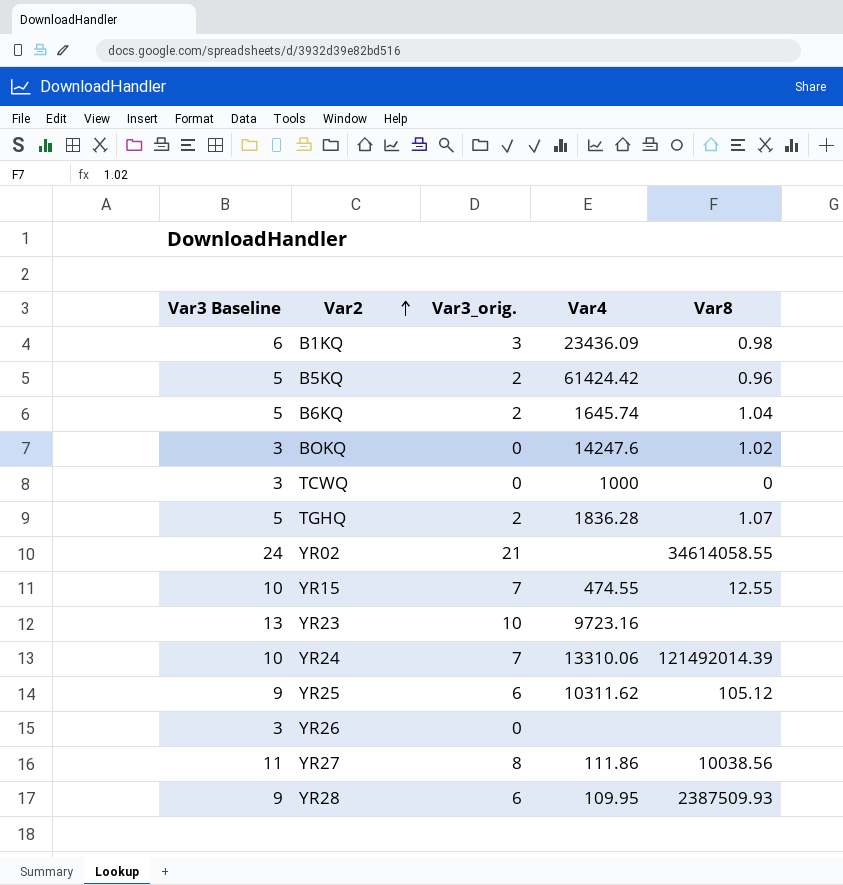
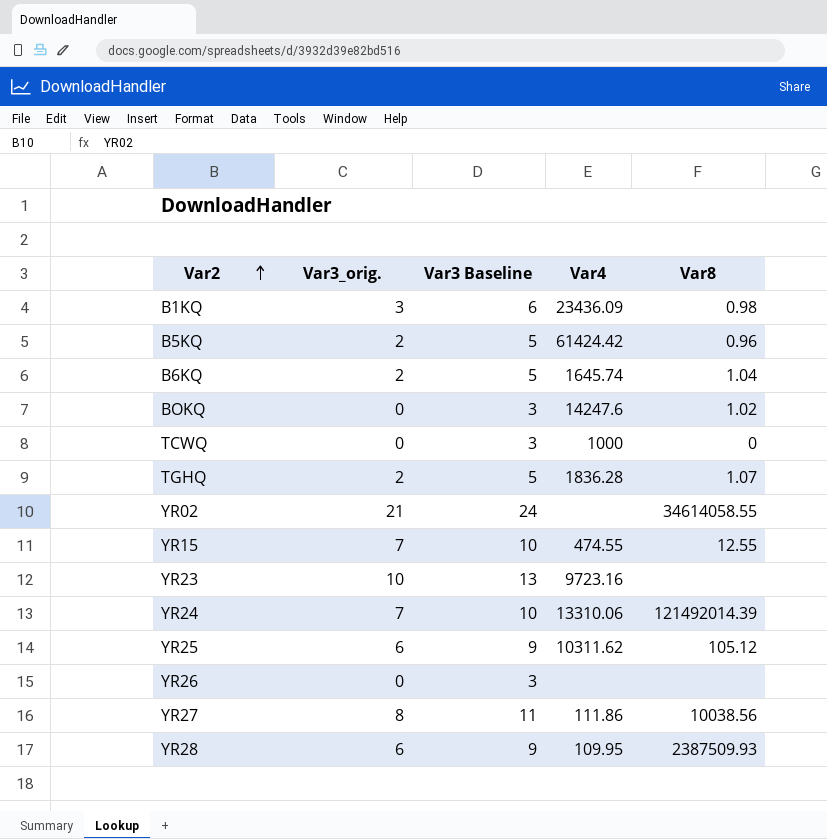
column Var3 Baseline | position: 1 -> 3

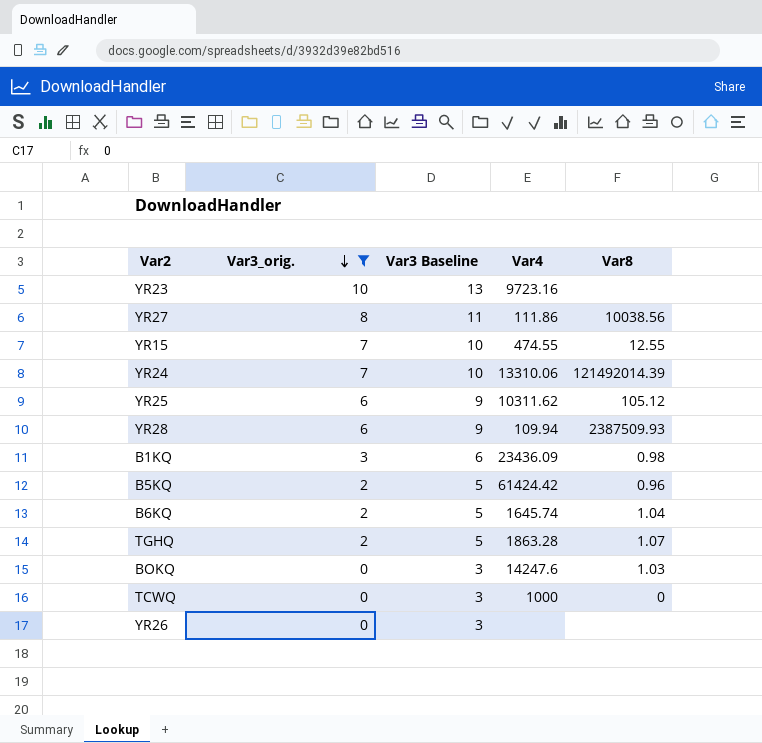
filter: none -> Var3_orig. != 21
row order: Var2 ascending -> Var3_orig. descending
YR28 | Var4: 109.95 -> 109.94
TGHQ | Var4: 1836.28 -> 1863.28
BOKQ | Var8: 1.02 -> 1.03

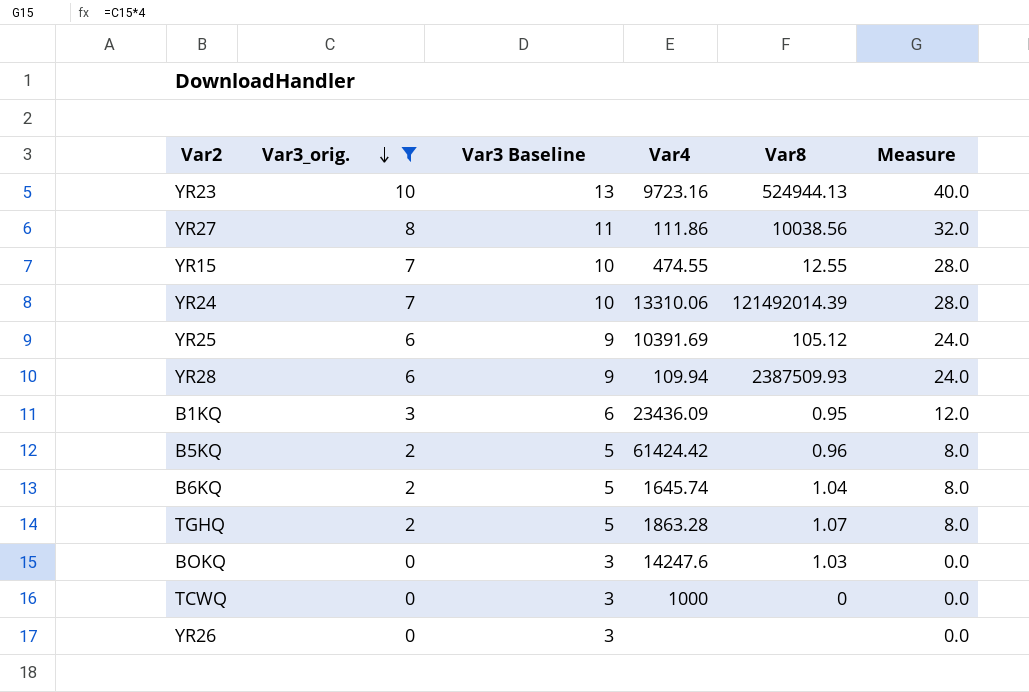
column Measure | formula: none -> [Var3_orig.] * 4
YR23 | Var8: none -> 524944.13
YR25 | Var4: 10311.62 -> 10391.69
B1KQ | Var8: 0.98 -> 0.95

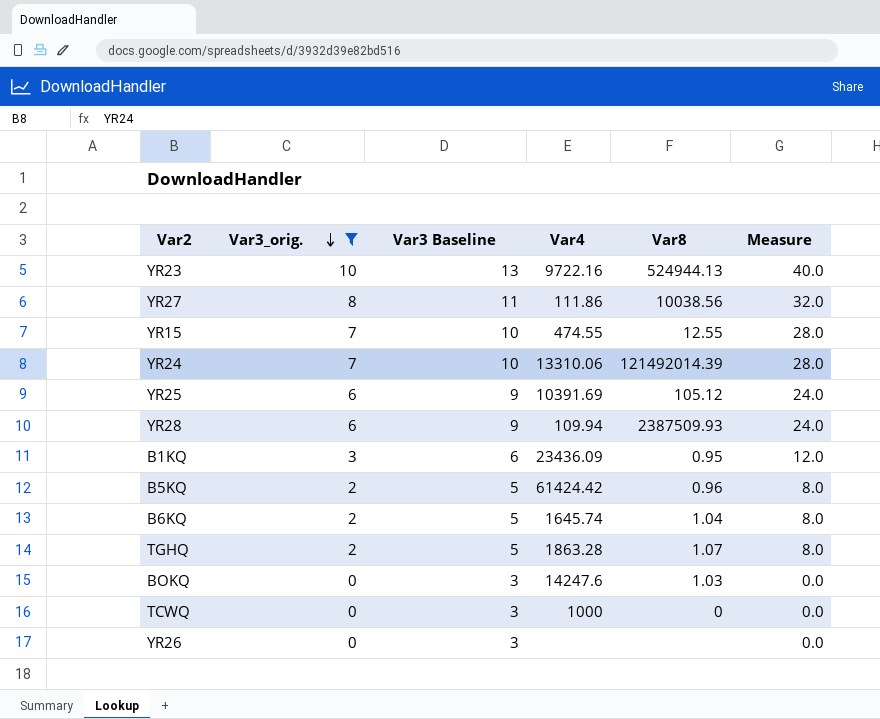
YR23 | Var4: 9723.16 -> 9722.16

